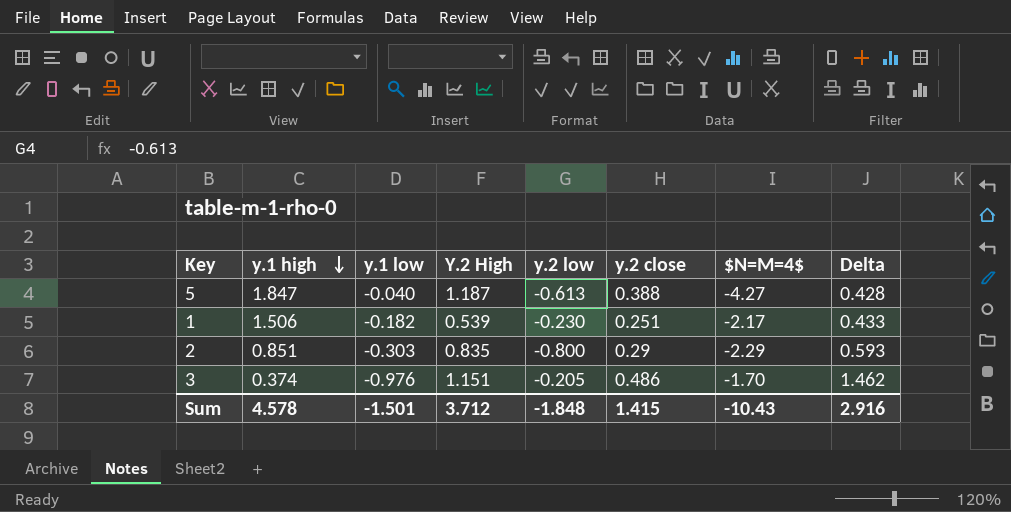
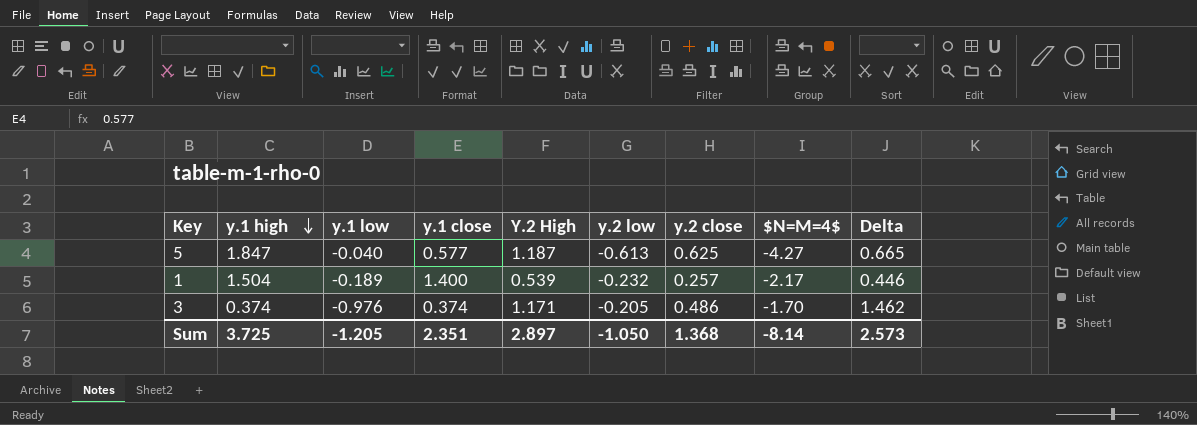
column y.1 close | position: none -> 4
row 2: 0.851 | -0.303 | 0.835 | -0.800 | 0.29 | -2.29 | 0.593 -> none
5 | y.2 close: 0.388 -> 0.625
5 | Delta: 0.428 -> 0.665
1 | y.1 high: 1.506 -> 1.504
1 | y.1 low: -0.182 -> -0.189
1 | y.2 low: -0.230 -> -0.232
1 | y.2 close: 0.251 -> 0.257
1 | Delta: 0.433 -> 0.446
3 | Y.2 High: 1.151 -> 1.171
Sum | y.1 high: 4.578 -> 3.725
Sum | y.1 low: -1.501 -> -1.205
Sum | Y.2 High: 3.712 -> 2.897
Sum | y.2 low: -1.848 -> -1.050
Sum | y.2 close: 1.415 -> 1.368
Sum | $N=M=4$: -10.43 -> -8.14
Sum | Delta: 2.916 -> 2.573

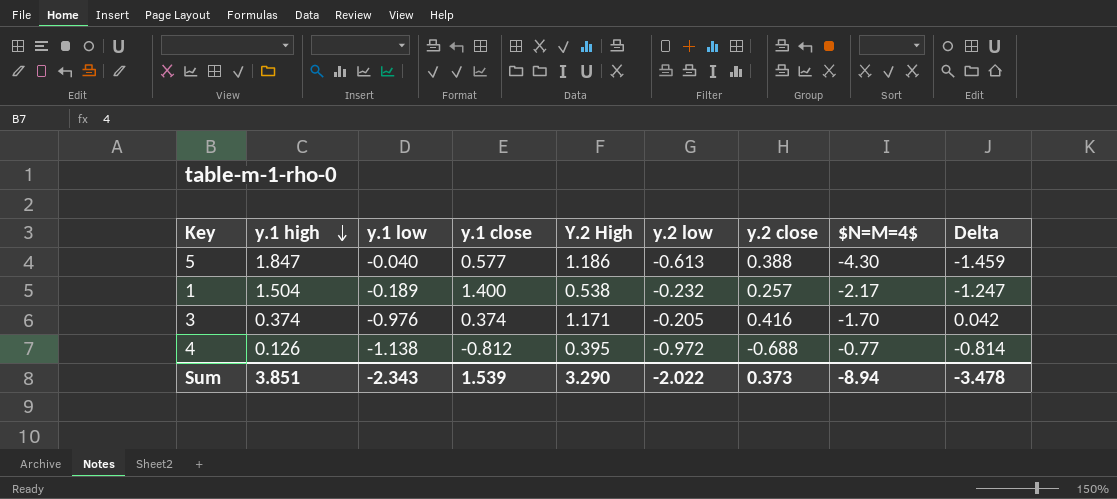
column Delta | formula: [y.2 close] - [y.1 low] -> [y.2 close] - [y.1 high]
5 | Y.2 High: 1.187 -> 1.186
5 | y.2 close: 0.625 -> 0.388
5 | $N=M=4$: -4.27 -> -4.30
1 | Y.2 High: 0.539 -> 0.538
3 | y.2 close: 0.486 -> 0.416
row 4: none -> 0.126 | -1.138 | -0.812 | 0.395 | -0.972 | -0.688 | -0.77 | -0.814
Sum | y.1 high: 3.725 -> 3.851
Sum | y.1 low: -1.205 -> -2.343
Sum | y.1 close: 2.351 -> 1.539
Sum | Y.2 High: 2.897 -> 3.290
Sum | y.2 low: -1.050 -> -2.022
Sum | y.2 close: 1.368 -> 0.373
Sum | $N=M=4$: -8.14 -> -8.94
Sum | Delta: 2.573 -> -3.478

